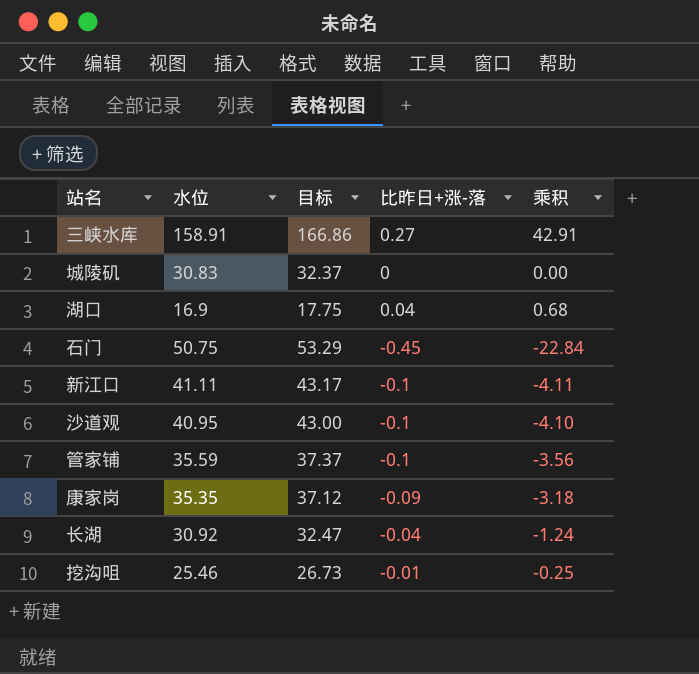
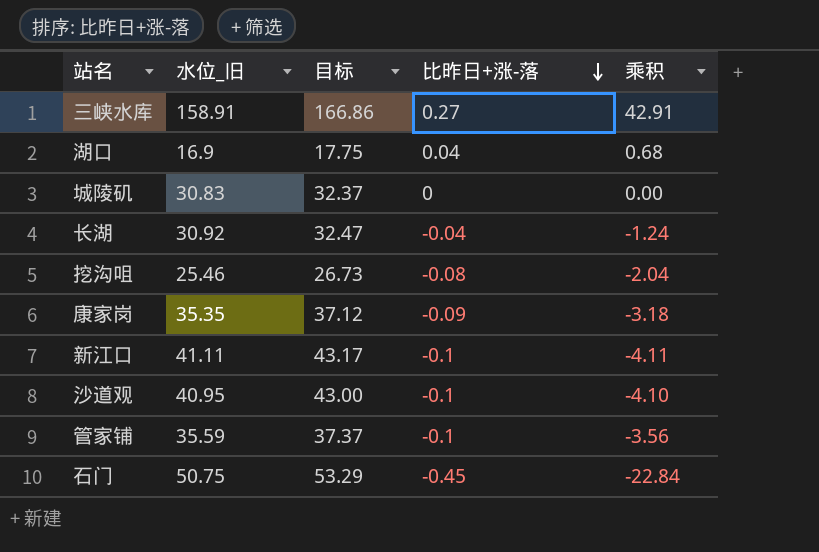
row order: none -> 比昨日+涨-落 descending
column name: 水位 -> 水位_旧
挖沟咀 | 比昨日+涨-落: -0.01 -> -0.08
挖沟咀 | 乘积: -0.25 -> -2.04

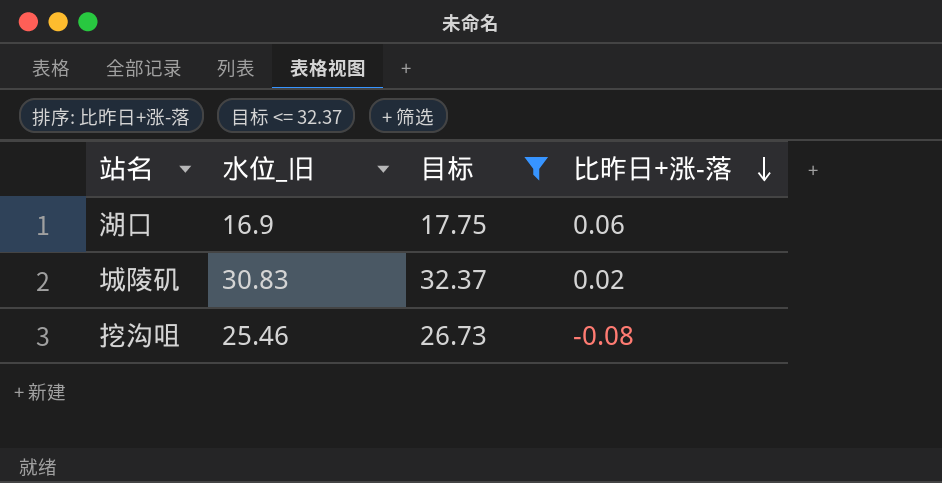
filter: none -> 目标 <= 32.37
column 乘积 | formula: [水位_旧] * [比昨日+涨-落] -> none
湖口 | 比昨日+涨-落: 0.04 -> 0.06
城陵矶 | 比昨日+涨-落: 0 -> 0.02

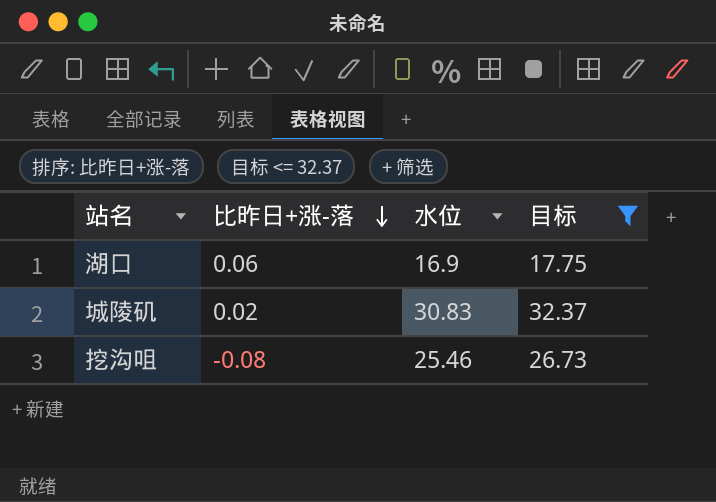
column 比昨日+涨-落 | position: 4 -> 2
column name: 水位_旧 -> 水位

